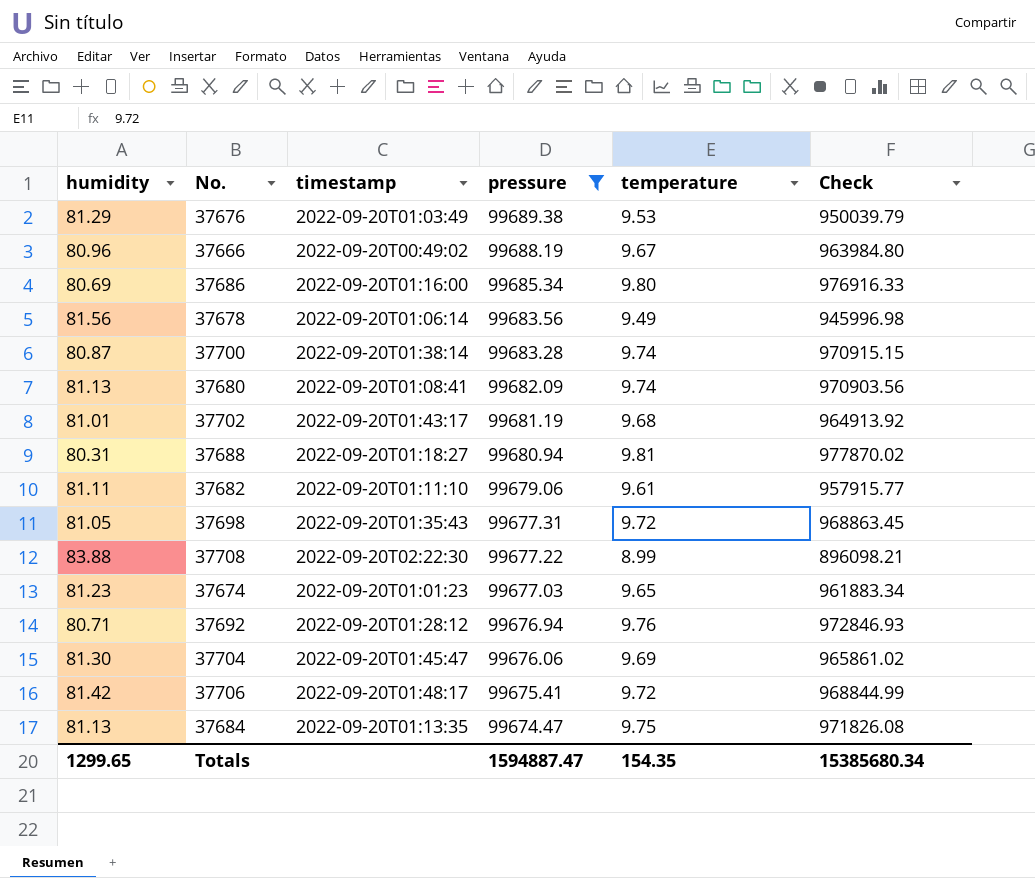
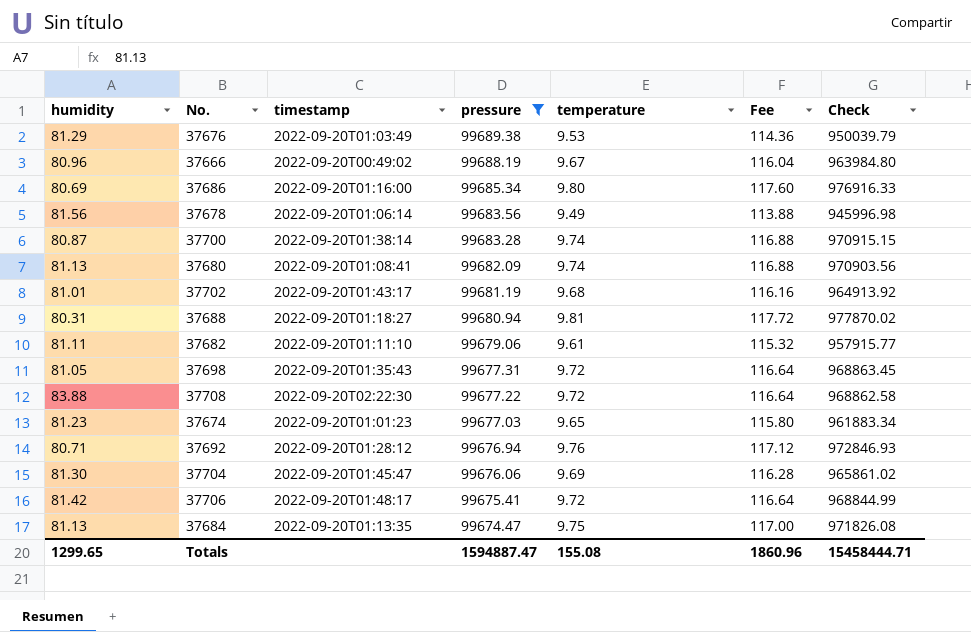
column Fee | formula: none -> [temperature] * 12
37708 | temperature: 8.99 -> 9.72
37708 | Check: 896098.21 -> 968862.58
Totals | temperature: 154.35 -> 155.08
Totals | Check: 15385680.34 -> 15458444.71

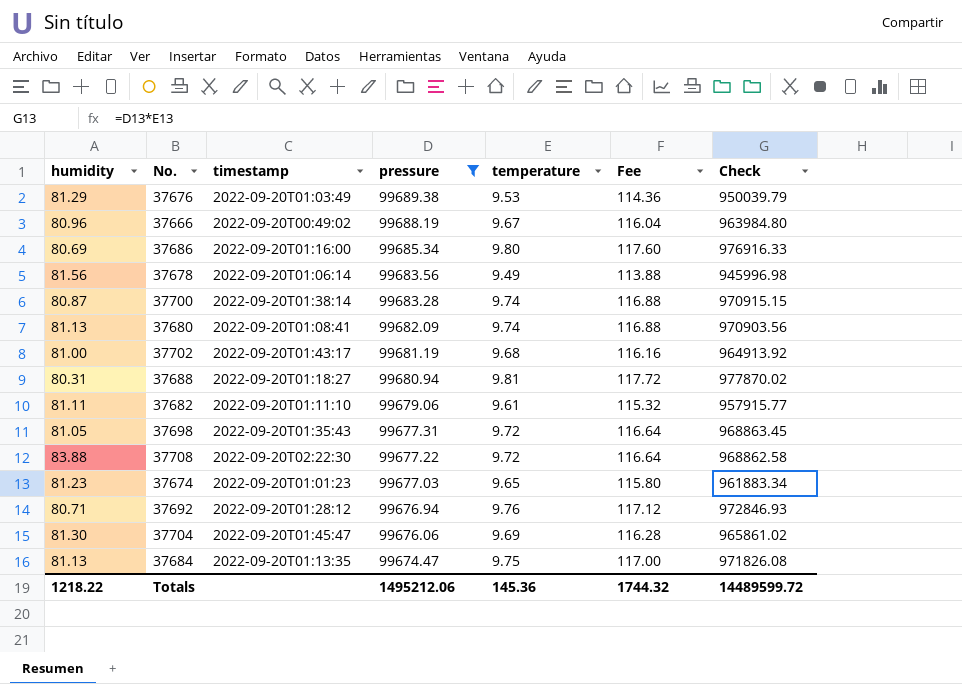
row 37706: 81.42 | 2022-09-20T01:48:17 | 99675.41 | 9.72 | 116.64 | 968844.99 -> none
37702 | humidity: 81.01 -> 81.00
Totals | humidity: 1299.65 -> 1218.22
Totals | pressure: 1594887.47 -> 1495212.06
Totals | temperature: 155.08 -> 145.36
Totals | Fee: 1860.96 -> 1744.32
Totals | Check: 15458444.71 -> 14489599.72

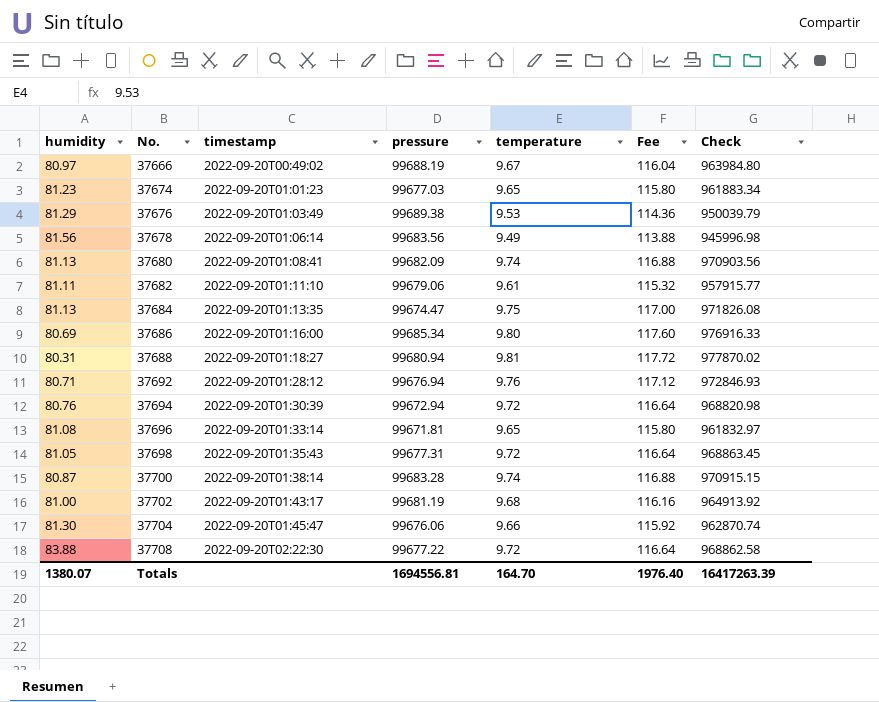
filter: pressure >= 99674.47 -> none
row order: pressure descending -> No. ascending
37666 | humidity: 80.96 -> 80.97
37704 | temperature: 9.69 -> 9.66
37704 | Fee: 116.28 -> 115.92
37704 | Check: 965861.02 -> 962870.74
Totals | humidity: 1218.22 -> 1380.07
Totals | pressure: 1495212.06 -> 1694556.81
Totals | temperature: 145.36 -> 164.70
Totals | Fee: 1744.32 -> 1976.40
Totals | Check: 14489599.72 -> 16417263.39

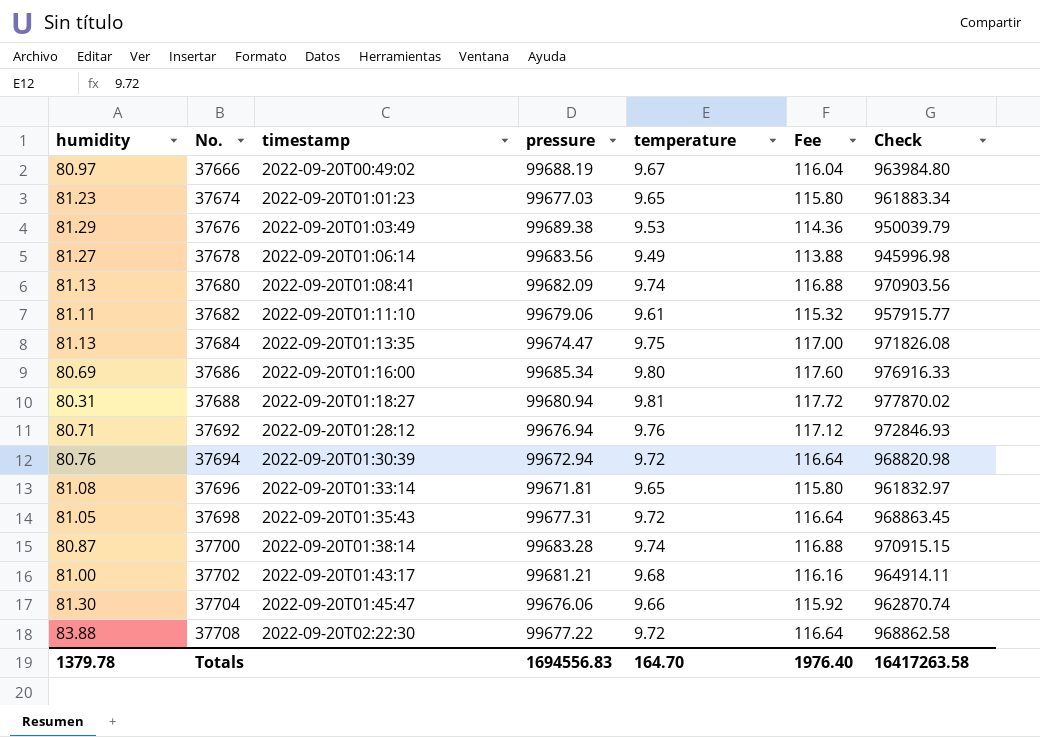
37678 | humidity: 81.56 -> 81.27
37702 | pressure: 99681.19 -> 99681.21
37702 | Check: 964913.92 -> 964914.11
Totals | humidity: 1380.07 -> 1379.78
Totals | pressure: 1694556.81 -> 1694556.83
Totals | Check: 16417263.39 -> 16417263.58

